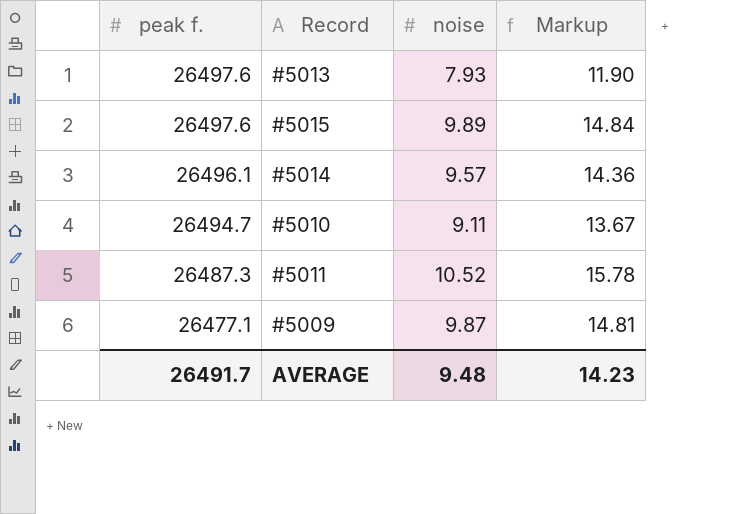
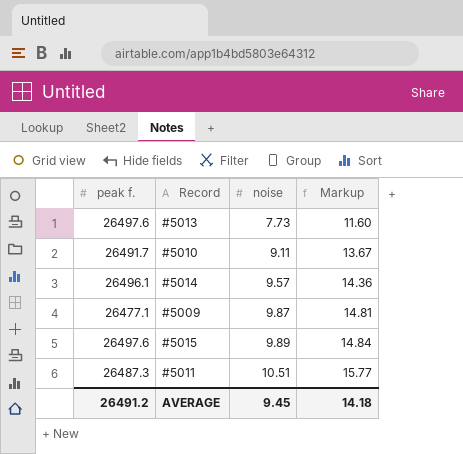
row order: peak f. descending -> noise ascending
#5013 | noise: 7.93 -> 7.73
#5013 | Markup: 11.90 -> 11.60
#5010 | peak f.: 26494.7 -> 26491.7
#5011 | noise: 10.52 -> 10.51
#5011 | Markup: 15.78 -> 15.77
AVERAGE | peak f.: 26491.7 -> 26491.2
AVERAGE | noise: 9.48 -> 9.45
AVERAGE | Markup: 14.23 -> 14.18

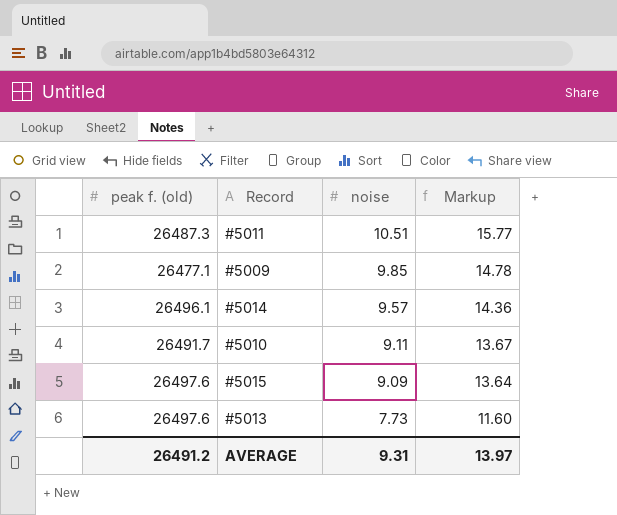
row order: noise ascending -> noise descending
column name: peak f. -> peak f. (old)
#5009 | noise: 9.87 -> 9.85
#5009 | Markup: 14.81 -> 14.78
#5015 | noise: 9.89 -> 9.09
#5015 | Markup: 14.84 -> 13.64
AVERAGE | noise: 9.45 -> 9.31
AVERAGE | Markup: 14.18 -> 13.97

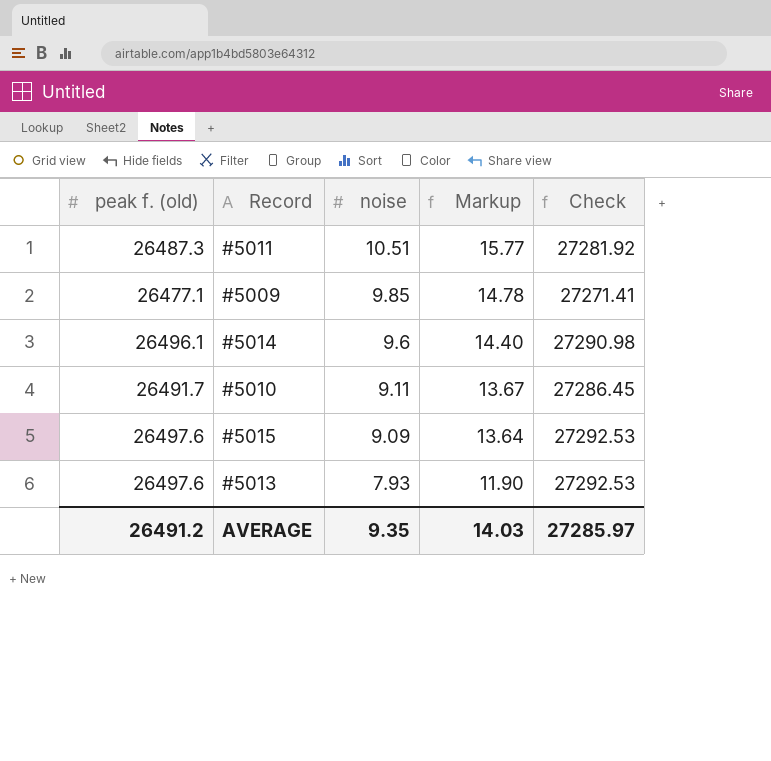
column Check | formula: none -> [peak f. (old)] * 1.03
#5014 | noise: 9.57 -> 9.6
#5014 | Markup: 14.36 -> 14.40
#5013 | noise: 7.73 -> 7.93
#5013 | Markup: 11.60 -> 11.90
AVERAGE | noise: 9.31 -> 9.35
AVERAGE | Markup: 13.97 -> 14.03

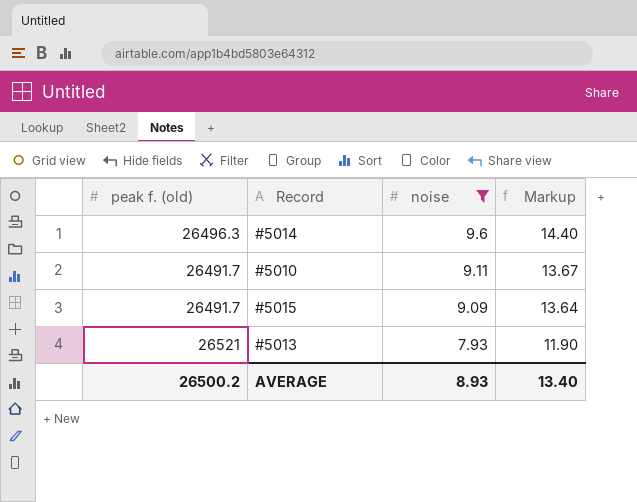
filter: none -> noise <= 9.6
column Check | formula: [peak f. (old)] * 1.03 -> none
#5014 | peak f. (old): 26496.1 -> 26496.3
#5015 | peak f. (old): 26497.6 -> 26491.7
#5013 | peak f. (old): 26497.6 -> 26521
AVERAGE | peak f. (old): 26491.2 -> 26500.2
AVERAGE | noise: 9.35 -> 8.93
AVERAGE | Markup: 14.03 -> 13.40

